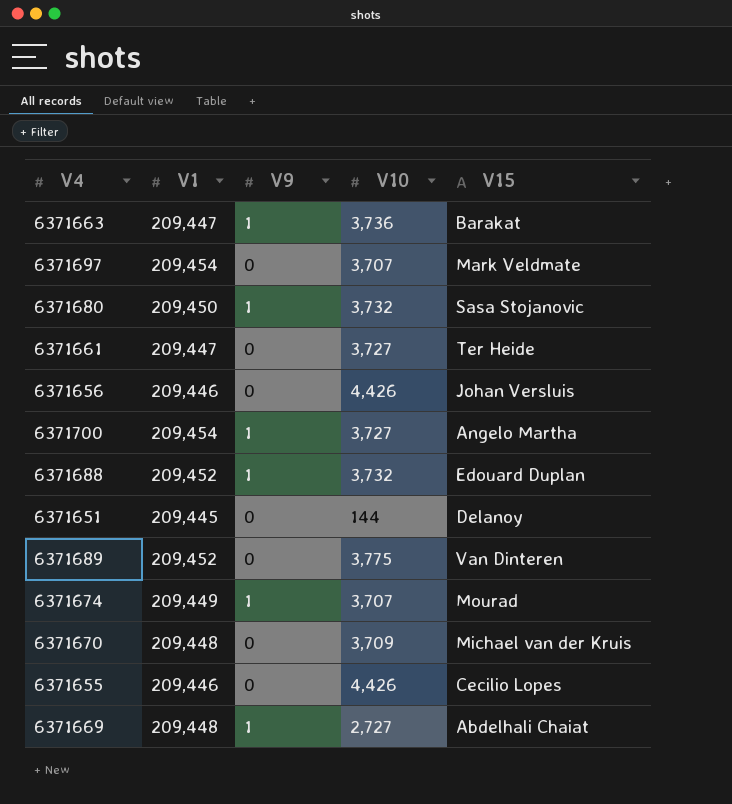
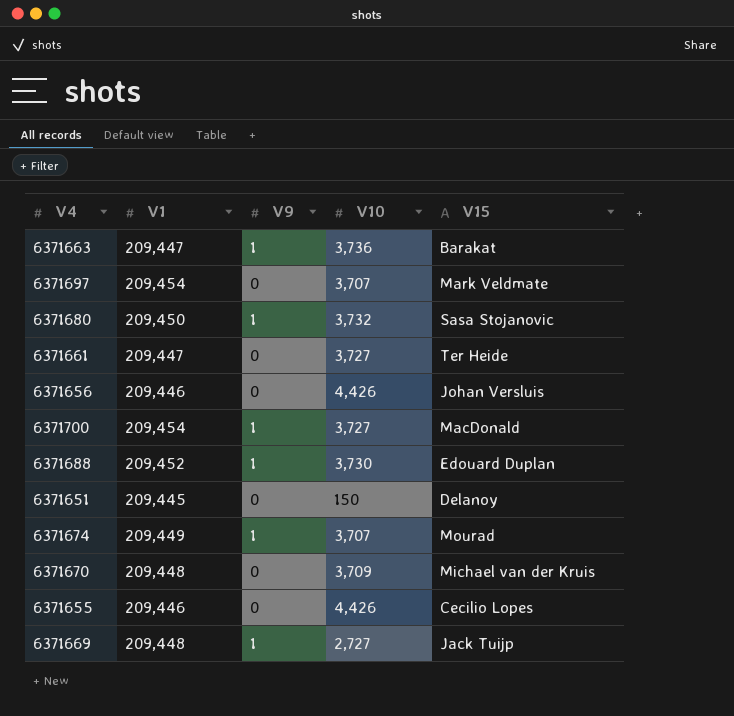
row 6371689: 209,452 | 0 | 3,775 | Van Dinteren -> none
6371700 | V15: Angelo Martha -> MacDonald
6371688 | V10: 3,732 -> 3,730
6371651 | V10: 144 -> 150
6371669 | V15: Abdelhali Chaiat -> Jack Tuijp

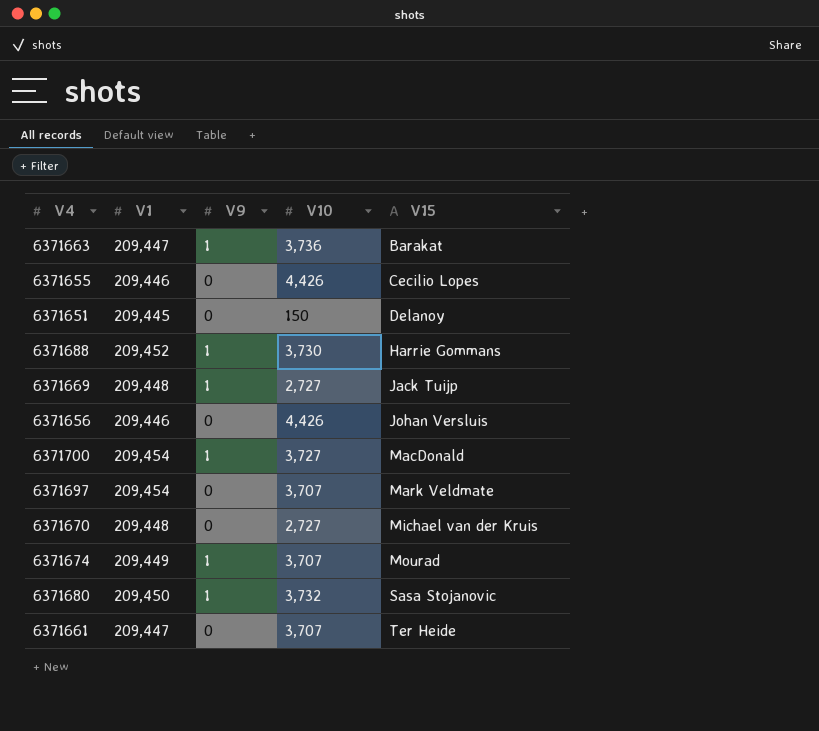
row order: none -> V15 ascending
6371688 | V15: Edouard Duplan -> Harrie Gommans
6371670 | V10: 3,709 -> 2,727
6371661 | V10: 3,727 -> 3,707

